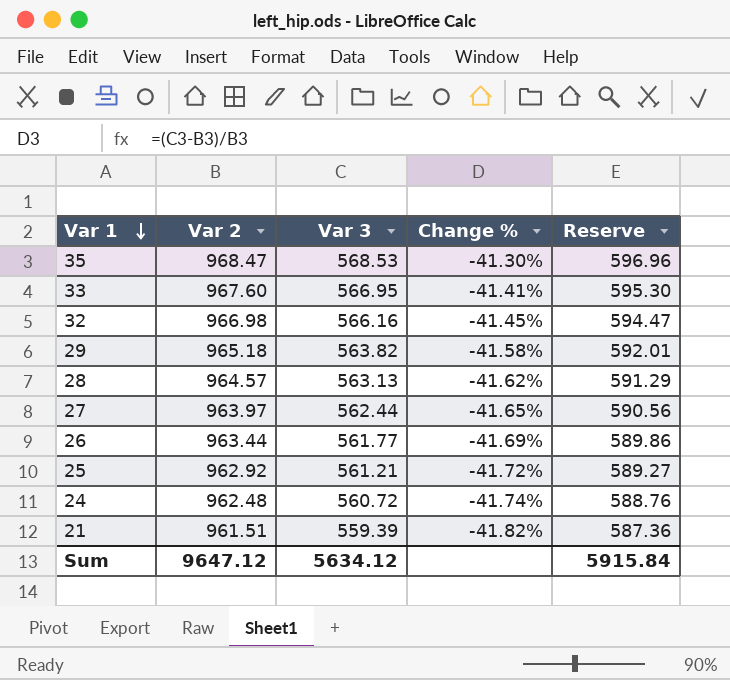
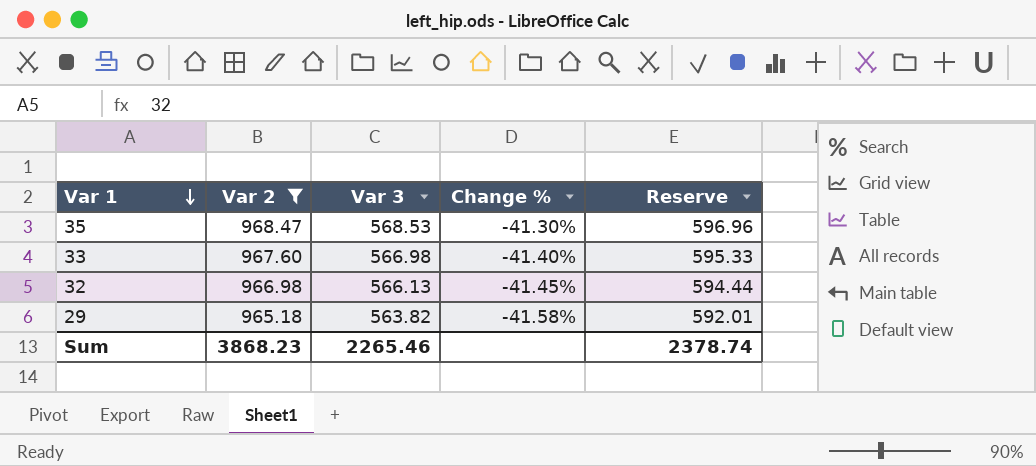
filter: none -> Var 2 >= 965.18
33 | Var 3: 566.95 -> 566.98
33 | Change %: -41.41% -> -41.40%
33 | Reserve: 595.30 -> 595.33
32 | Var 3: 566.16 -> 566.13
32 | Reserve: 594.47 -> 594.44
Sum | Var 2: 9647.12 -> 3868.23
Sum | Var 3: 5634.12 -> 2265.46
Sum | Reserve: 5915.84 -> 2378.74

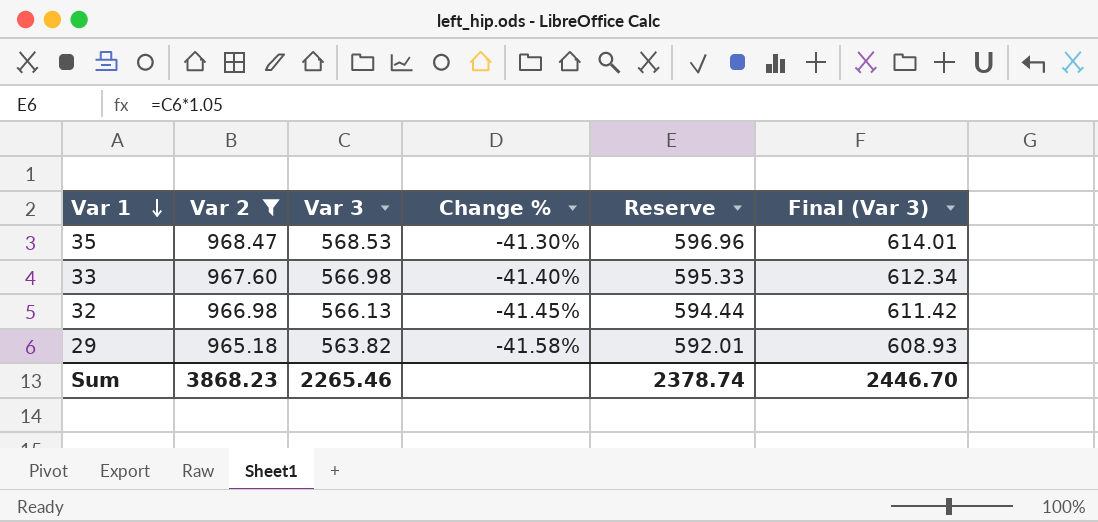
column Final (Var 3) | formula: none -> [Var 3] * 1.08

